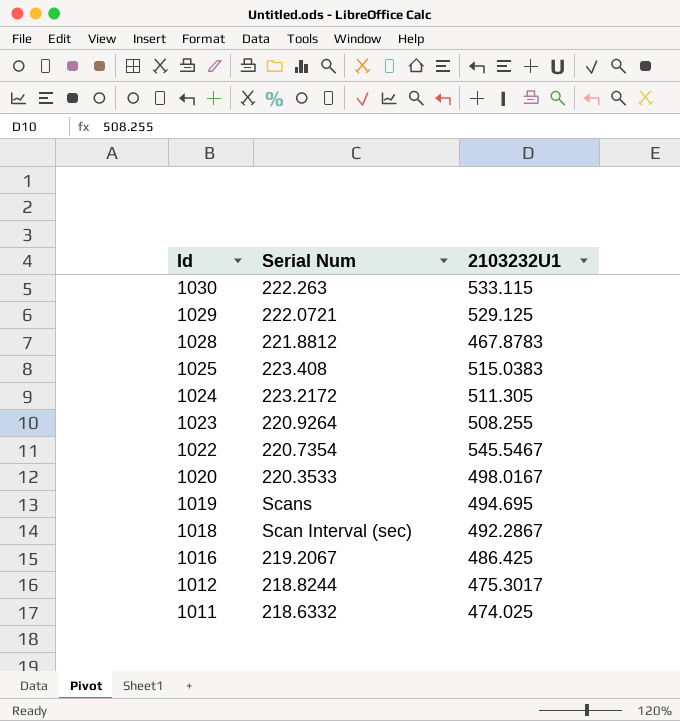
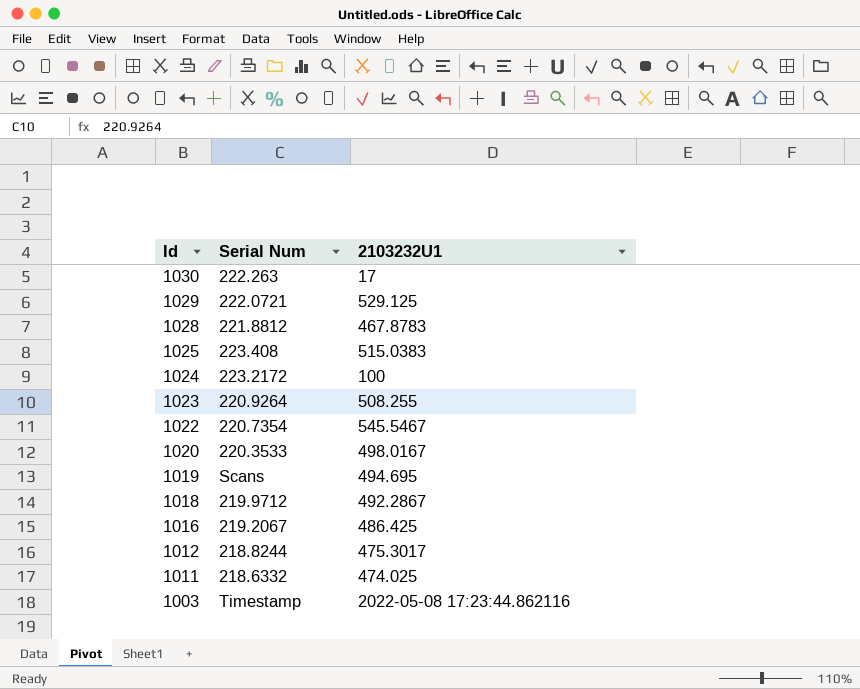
1030 | 2103232U1: 533.115 -> 17
1024 | 2103232U1: 511.305 -> 100
1018 | Serial Num: Scan Interval (sec) -> 219.9712
row 1003: none -> Timestamp | 2022-05-08 17:23:44.862116

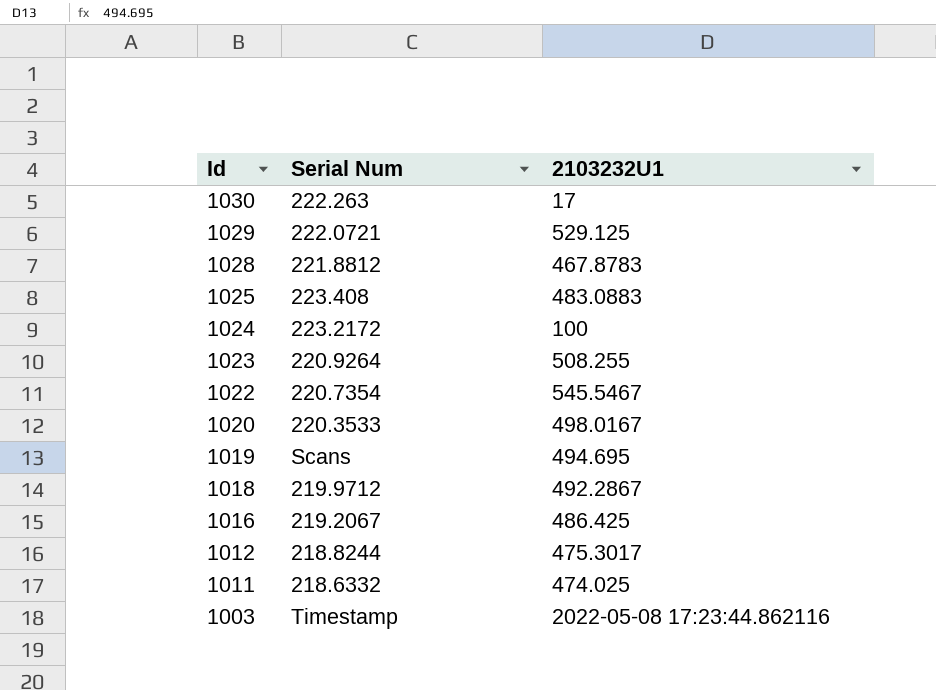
1025 | 2103232U1: 515.0383 -> 483.0883

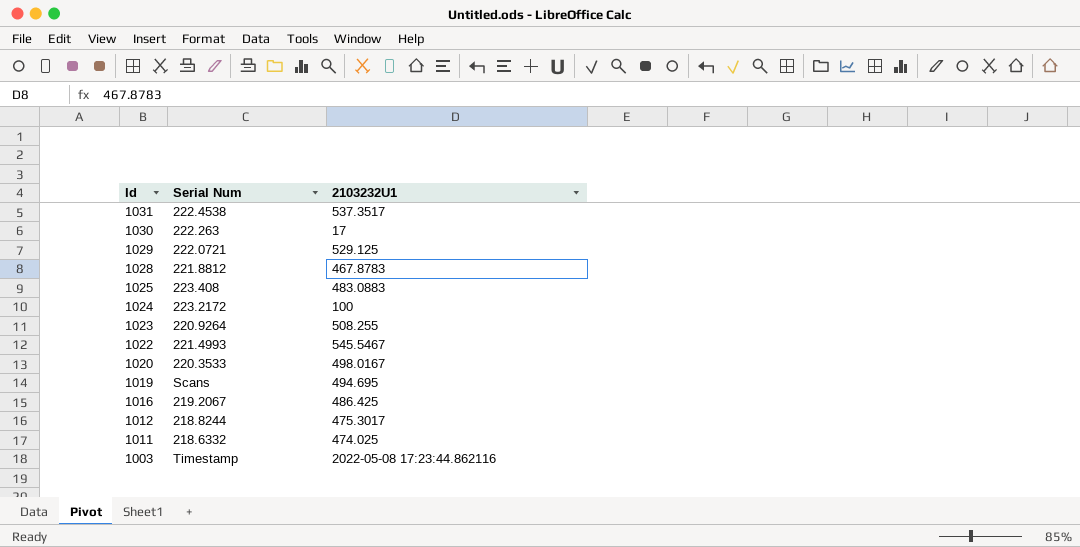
row 1018: 219.9712 | 492.2867 -> none
row 1031: none -> 222.4538 | 537.3517
1022 | Serial Num: 220.7354 -> 221.4993

